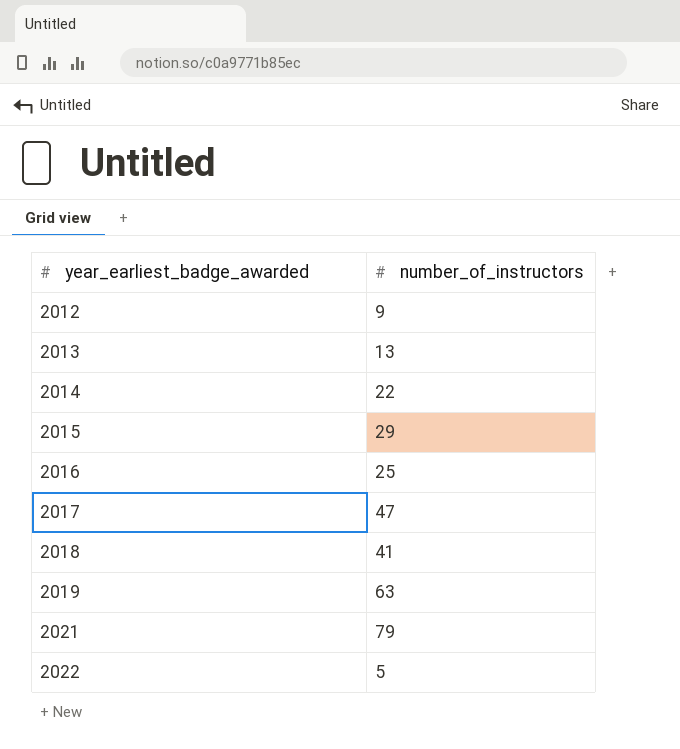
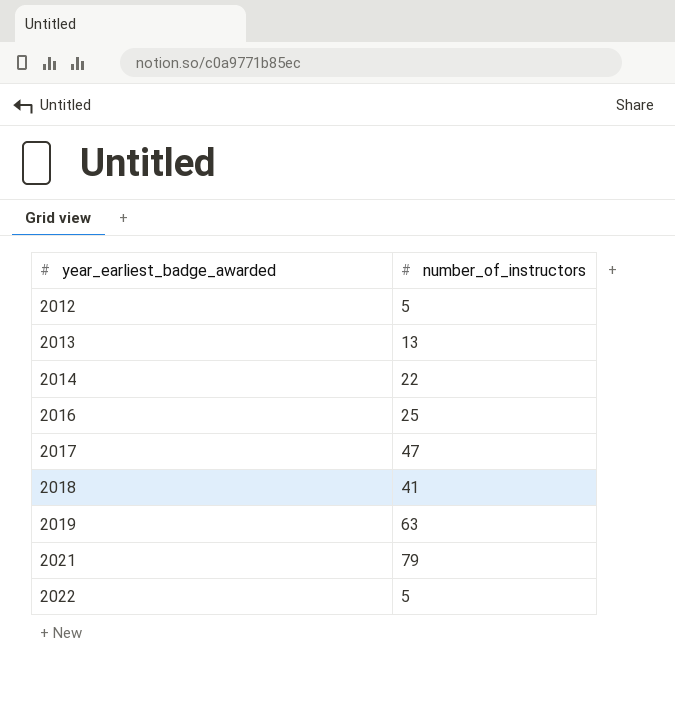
row 2015: 29 -> none
2012 | number_of_instructors: 9 -> 5

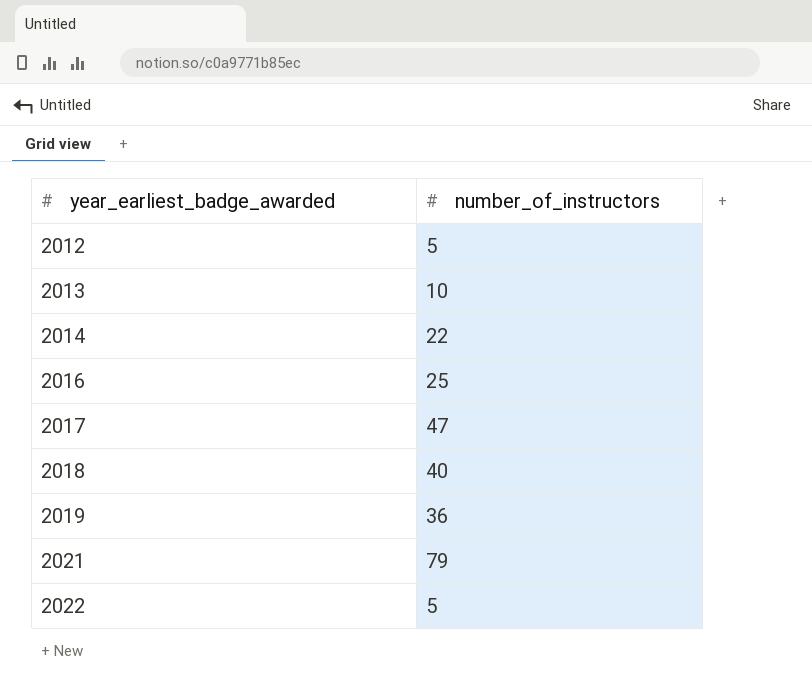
2013 | number_of_instructors: 13 -> 10
2018 | number_of_instructors: 41 -> 40
2019 | number_of_instructors: 63 -> 36

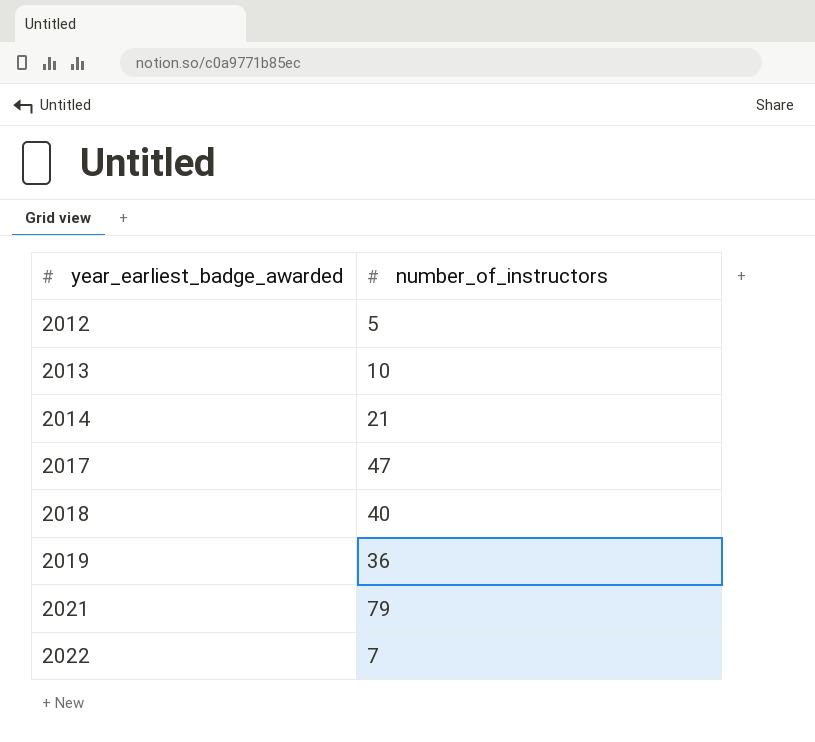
row 2016: 25 -> none
2014 | number_of_instructors: 22 -> 21
2022 | number_of_instructors: 5 -> 7

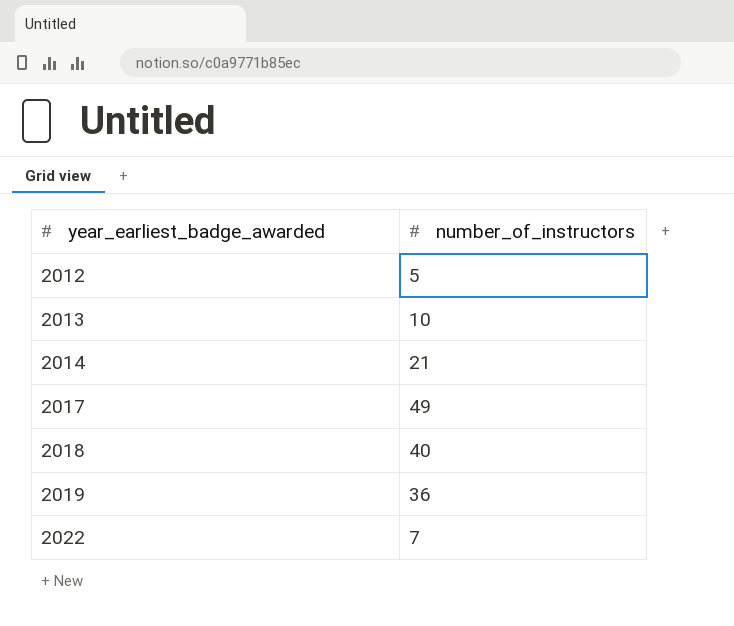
row 2021: 79 -> none
2017 | number_of_instructors: 47 -> 49

